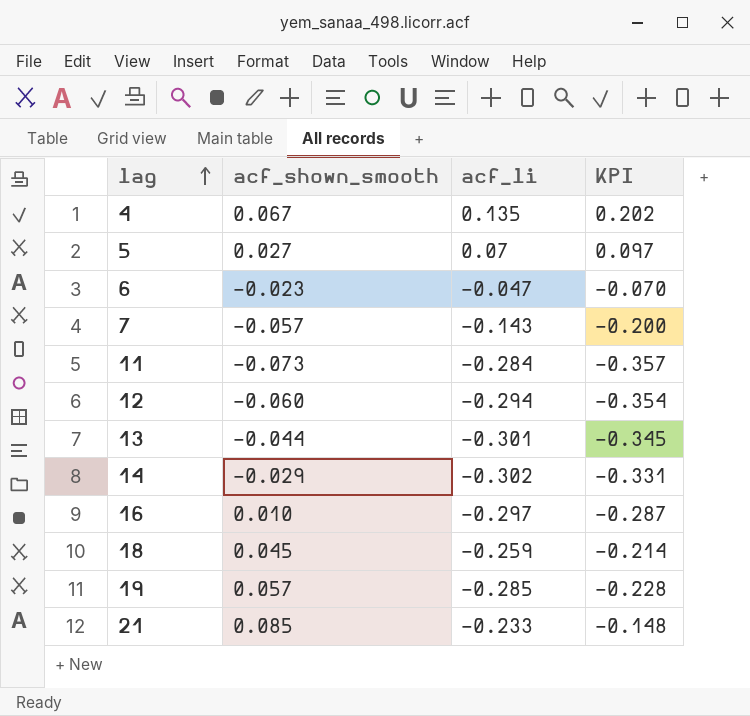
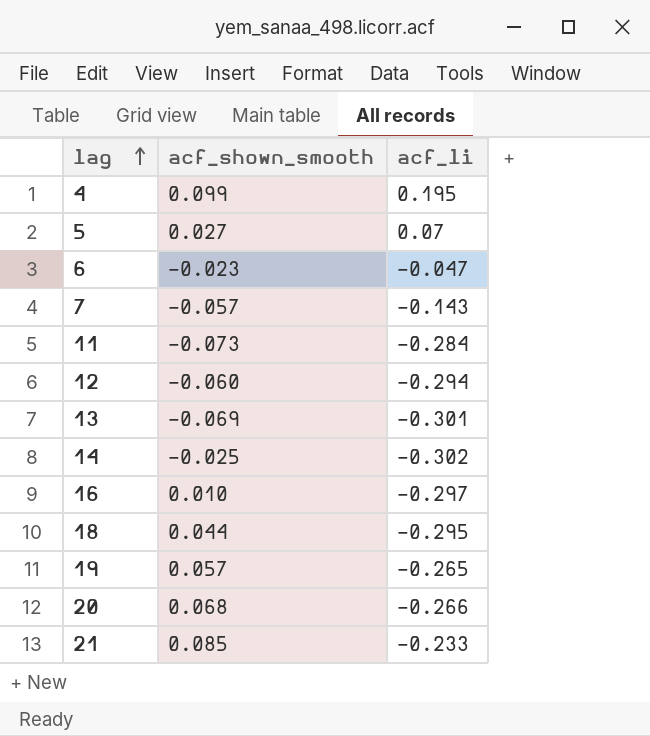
column KPI | formula: [acf_shown_smooth] + [acf_li] -> none
4 | acf_shown_smooth: 0.067 -> 0.099
4 | acf_li: 0.135 -> 0.195
13 | acf_shown_smooth: -0.044 -> -0.069
14 | acf_shown_smooth: -0.029 -> -0.025
18 | acf_shown_smooth: 0.045 -> 0.044
18 | acf_li: -0.259 -> -0.295
19 | acf_li: -0.285 -> -0.265
row 20: none -> 0.068 | -0.266

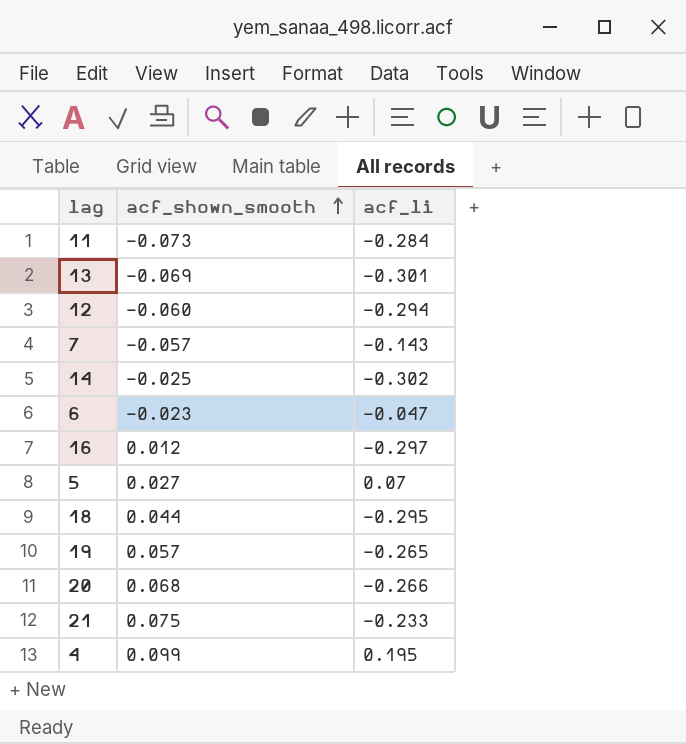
row order: lag ascending -> acf_shown_smooth ascending
16 | acf_shown_smooth: 0.010 -> 0.012
21 | acf_shown_smooth: 0.085 -> 0.075

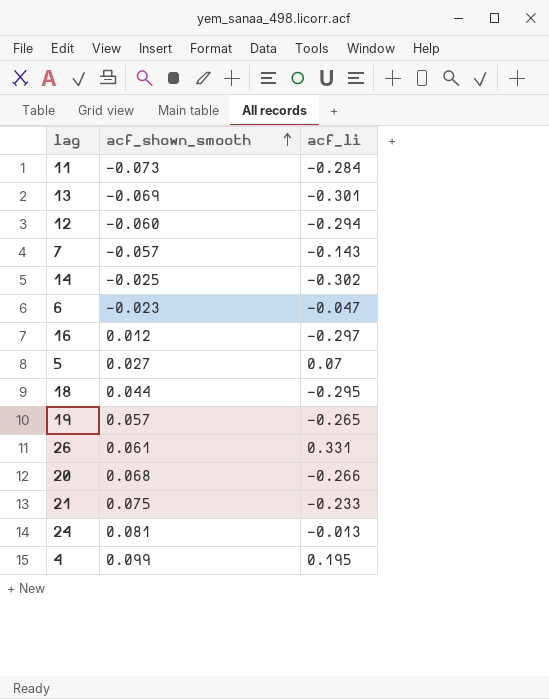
row 26: none -> 0.061 | 0.331
row 24: none -> 0.081 | -0.013

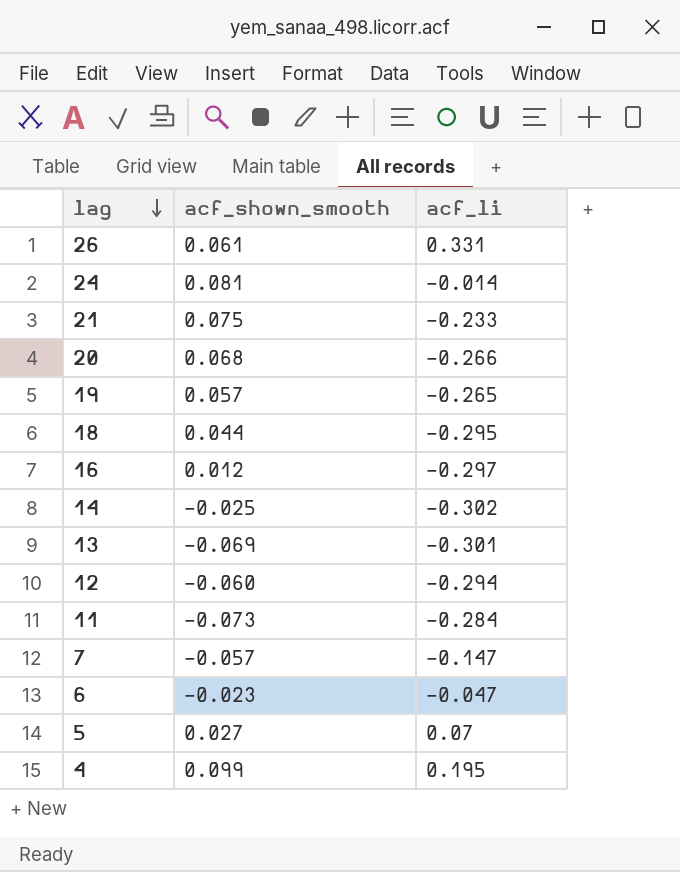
row order: acf_shown_smooth ascending -> lag descending
24 | acf_li: -0.013 -> -0.014
7 | acf_li: -0.143 -> -0.147

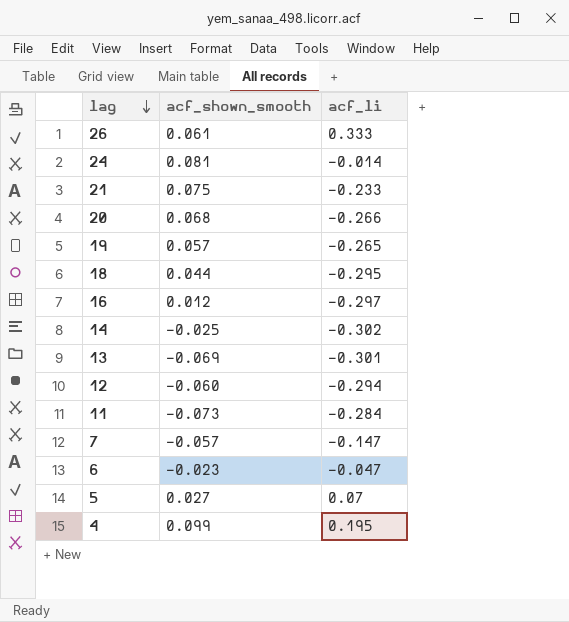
26 | acf_li: 0.331 -> 0.333

